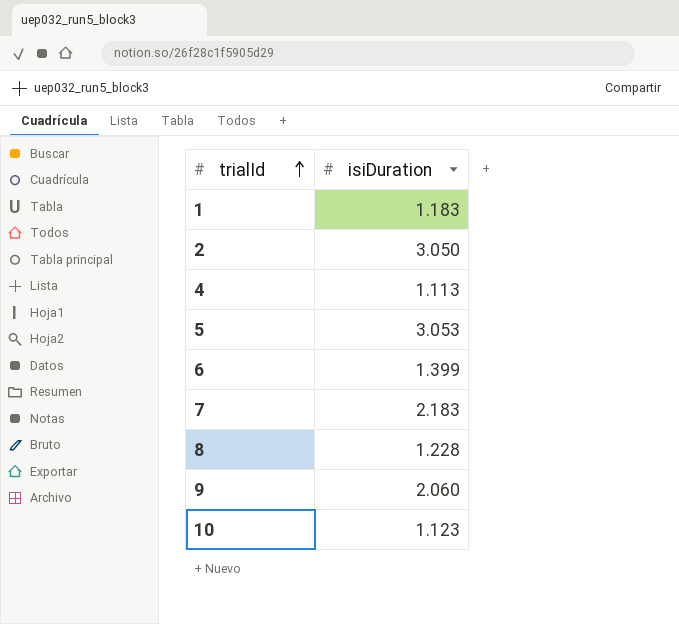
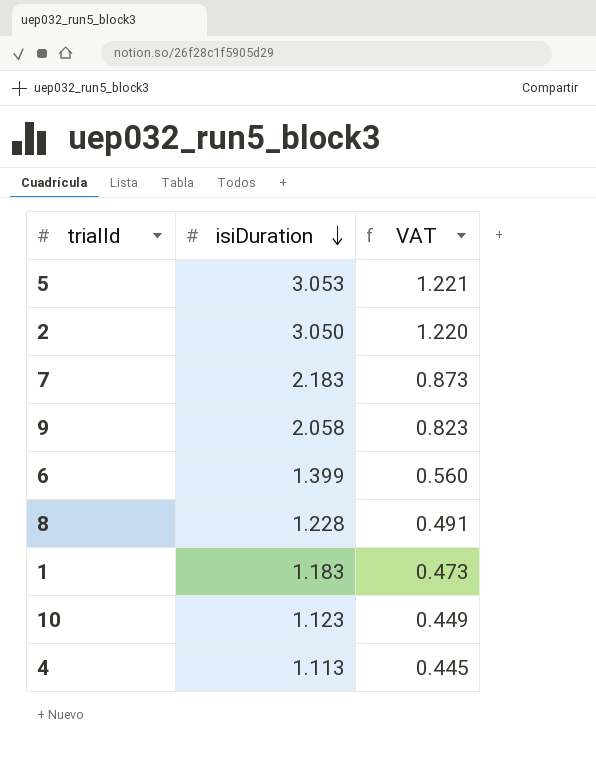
row order: trialId ascending -> isiDuration descending
column VAT | formula: none -> [isiDuration] * 0.4
9 | isiDuration: 2.060 -> 2.058

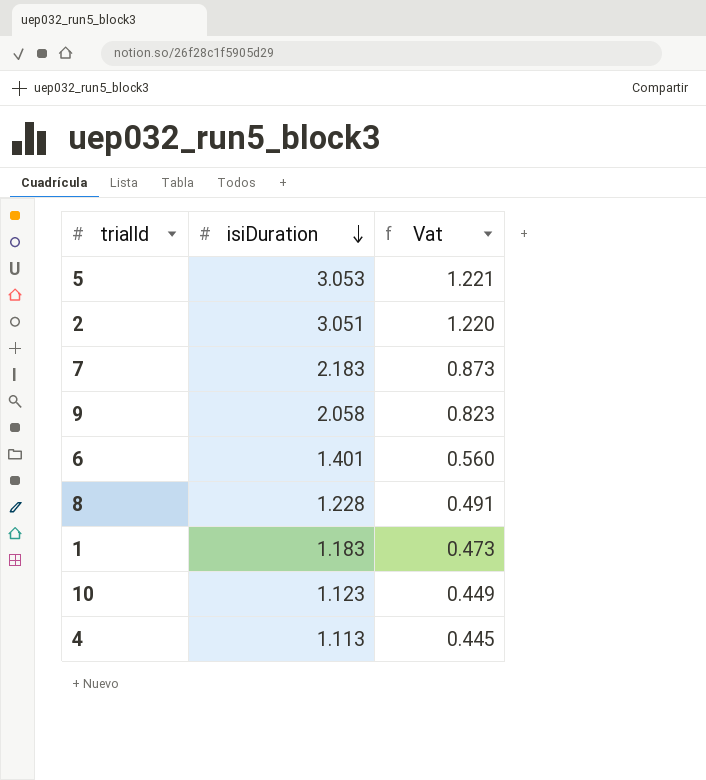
column name: VAT -> Vat
2 | isiDuration: 3.050 -> 3.051
6 | isiDuration: 1.399 -> 1.401

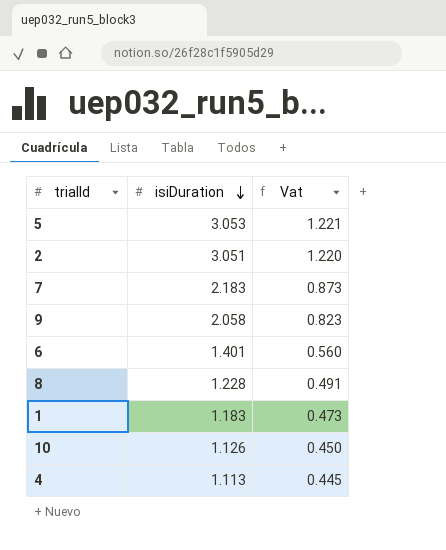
10 | isiDuration: 1.123 -> 1.126
10 | Vat: 0.449 -> 0.450

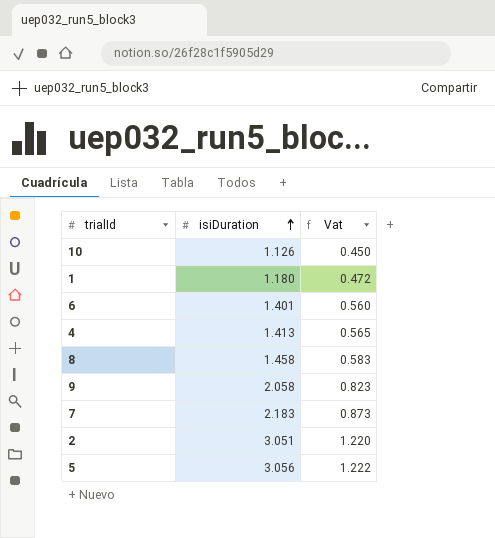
row order: isiDuration descending -> isiDuration ascending
1 | isiDuration: 1.183 -> 1.180
1 | Vat: 0.473 -> 0.472
4 | isiDuration: 1.113 -> 1.413
4 | Vat: 0.445 -> 0.565
8 | isiDuration: 1.228 -> 1.458
8 | Vat: 0.491 -> 0.583
5 | isiDuration: 3.053 -> 3.056
5 | Vat: 1.221 -> 1.222

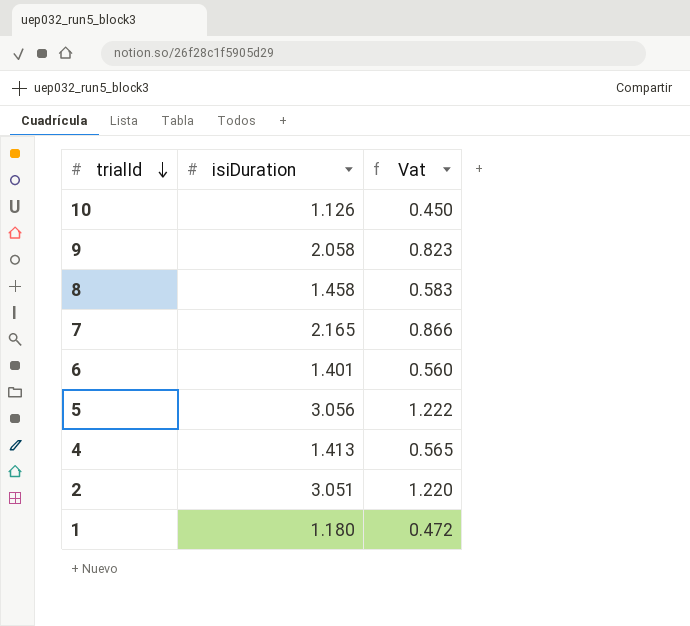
row order: isiDuration ascending -> trialId descending
7 | isiDuration: 2.183 -> 2.165
7 | Vat: 0.873 -> 0.866

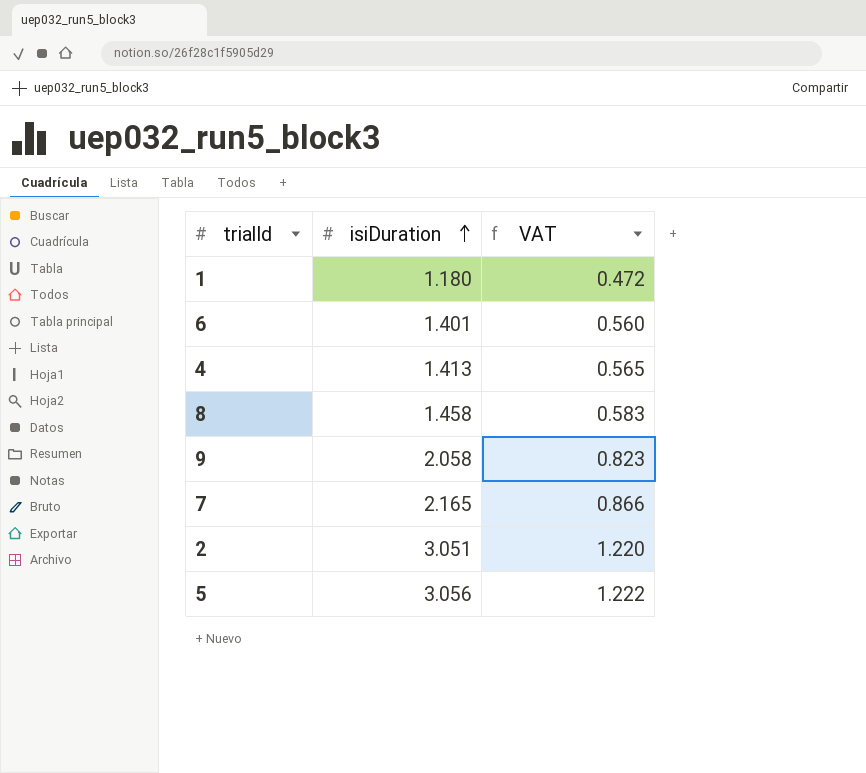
row order: trialId descending -> isiDuration ascending
column name: Vat -> VAT
row 10: 1.126 | 0.450 -> none

